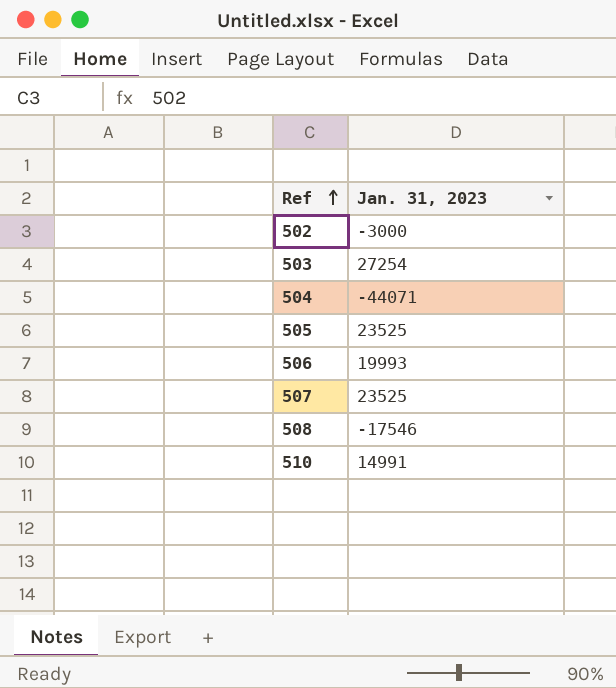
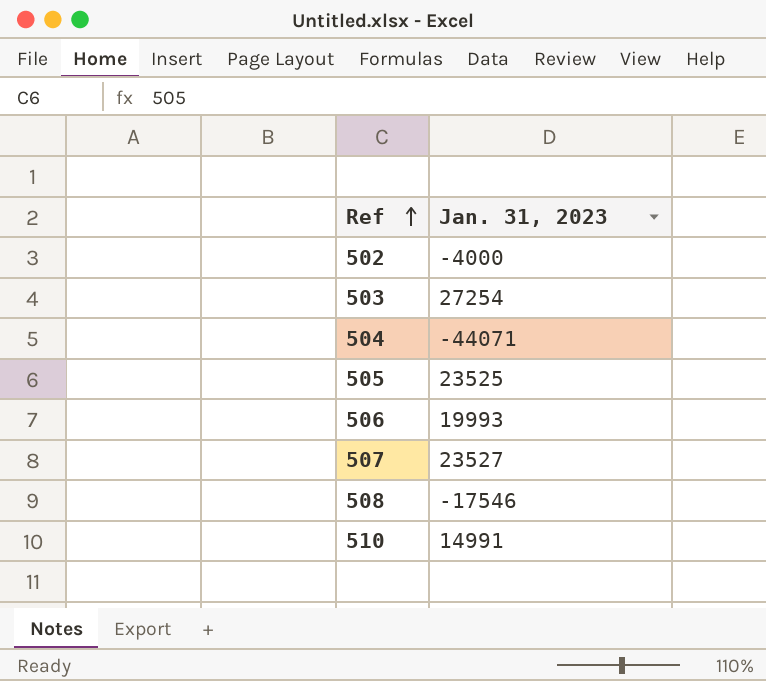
502 | Jan. 31, 2023: -3000 -> -4000
507 | Jan. 31, 2023: 23525 -> 23527

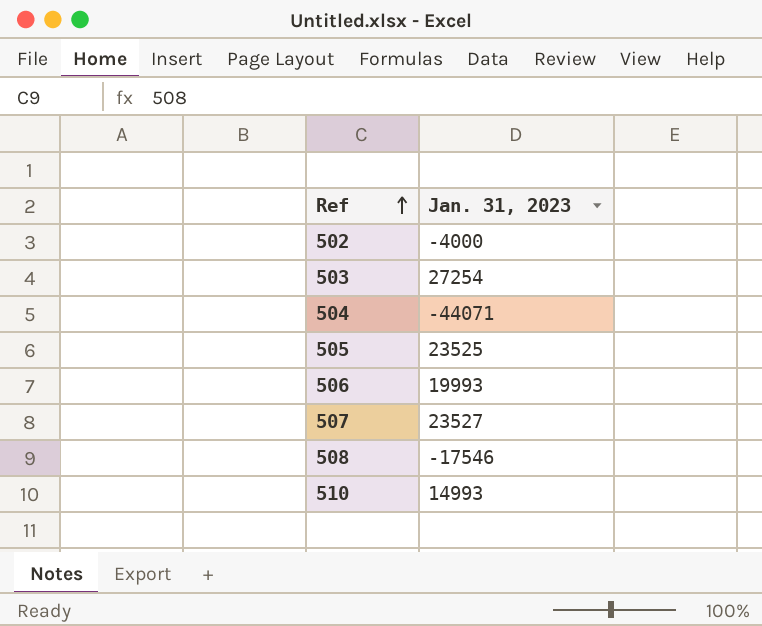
510 | Jan. 31, 2023: 14991 -> 14993

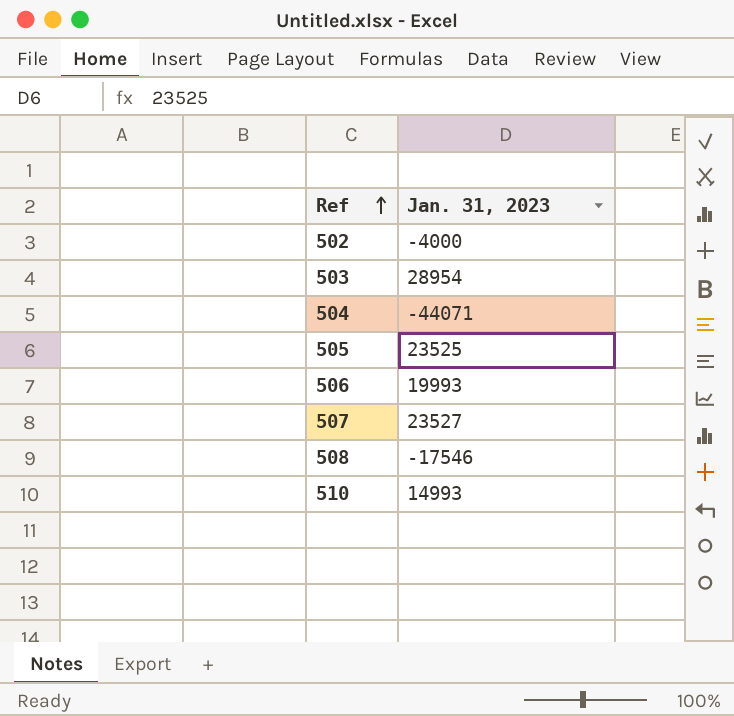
503 | Jan. 31, 2023: 27254 -> 28954

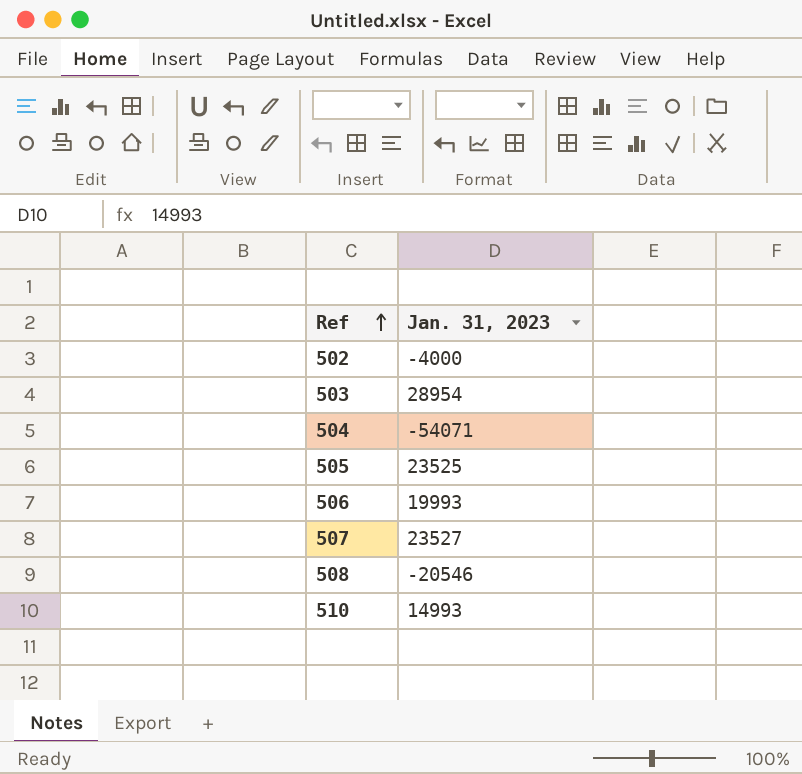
504 | Jan. 31, 2023: -44071 -> -54071
508 | Jan. 31, 2023: -17546 -> -20546

